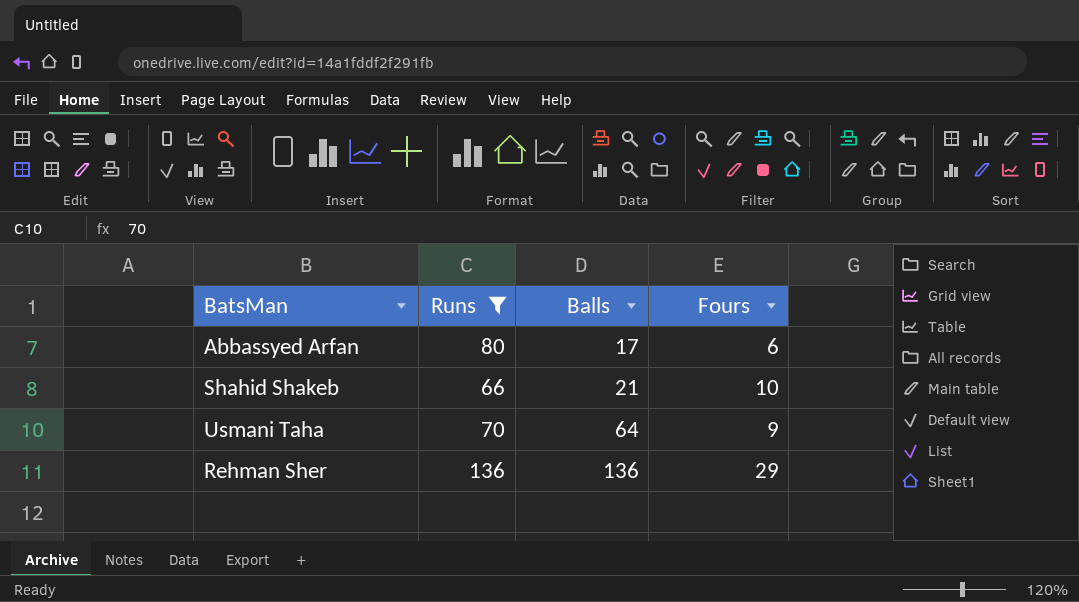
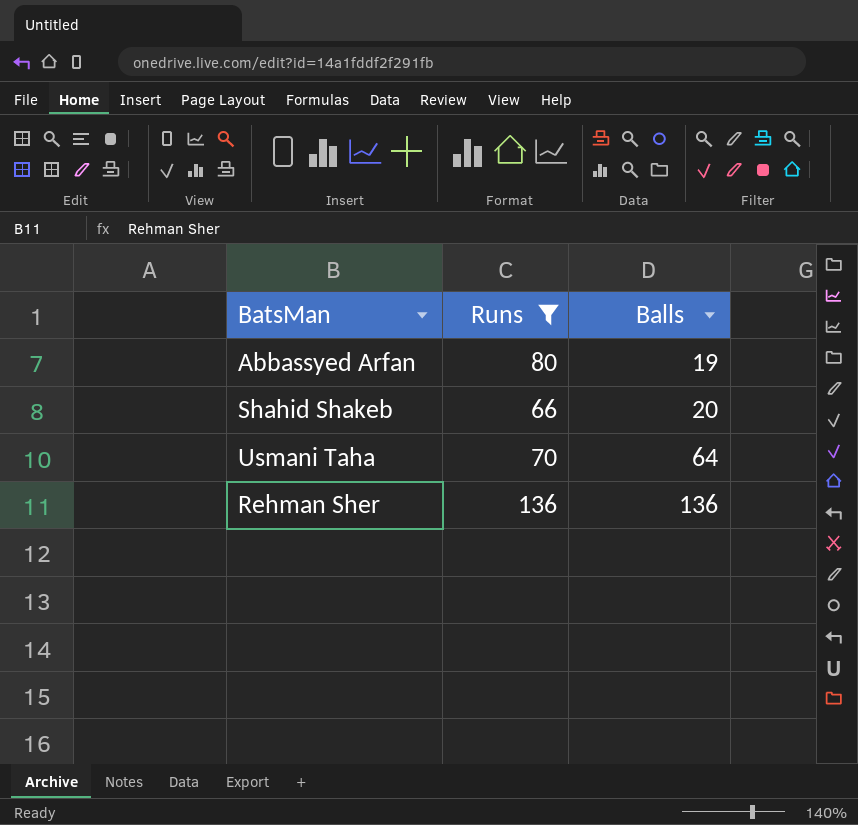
column Fours | position: 4 -> none
Abbassyed Arfan | Balls: 17 -> 19
Shahid Shakeb | Balls: 21 -> 20

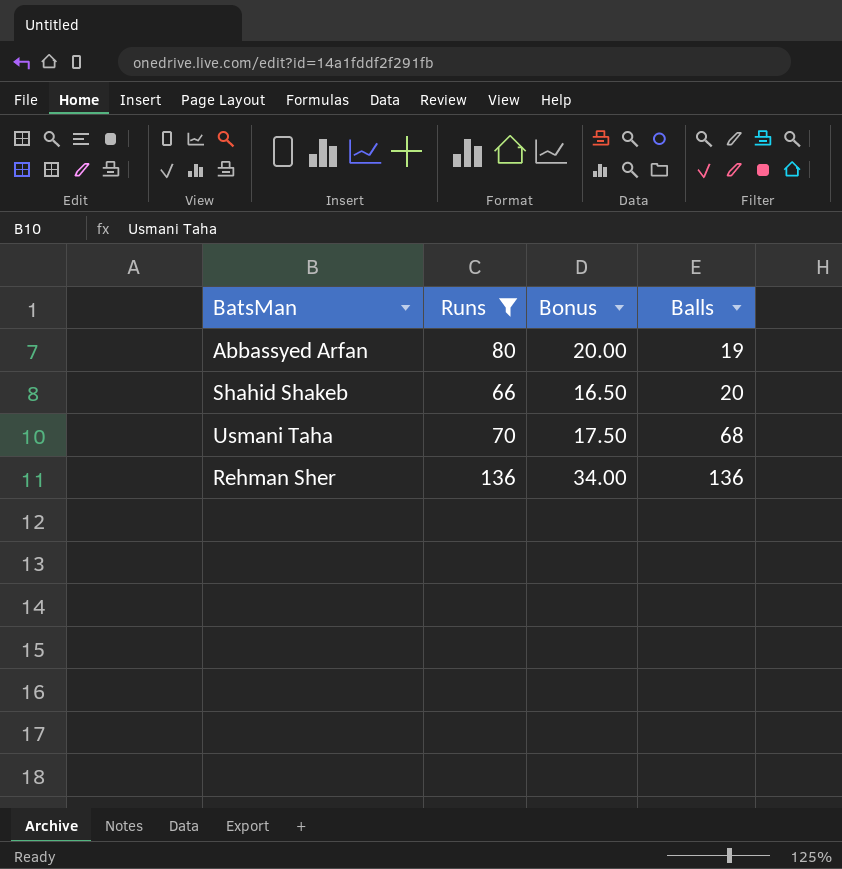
column Bonus | formula: none -> [Runs] * 0.25
Usmani Taha | Balls: 64 -> 68

